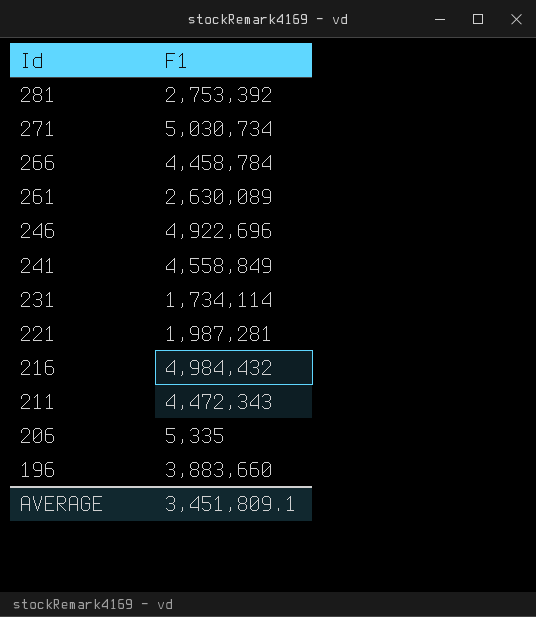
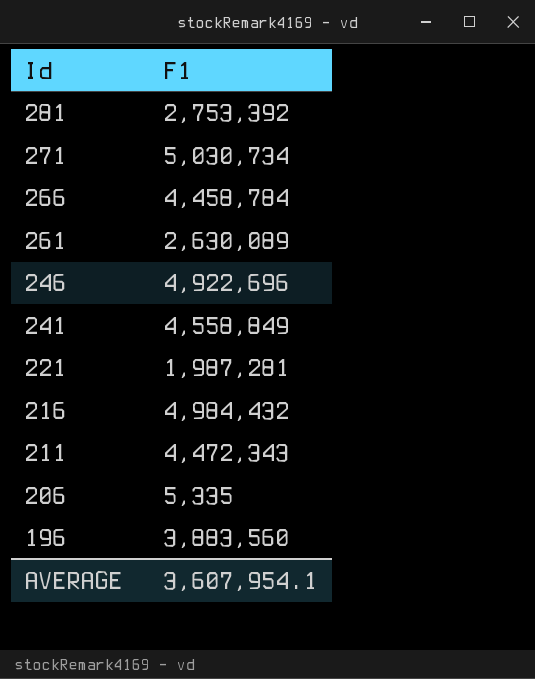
row 231: 1,734,114 -> none
196 | F1: 3,883,660 -> 3,883,560
AVERAGE | F1: 3,451,809.1 -> 3,607,954.1

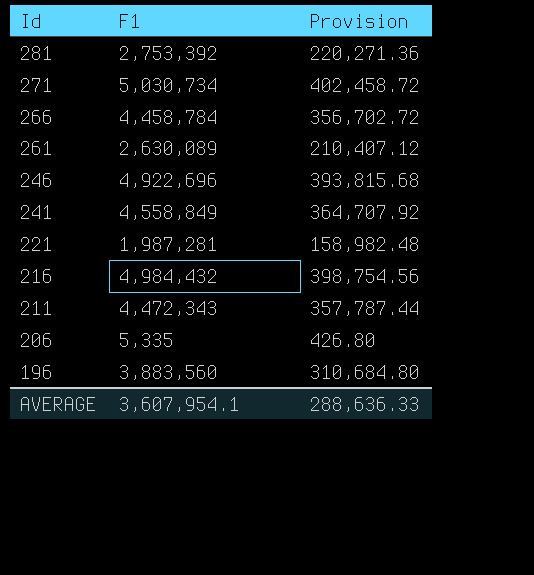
column Provision | formula: none -> [F1] * 0.08

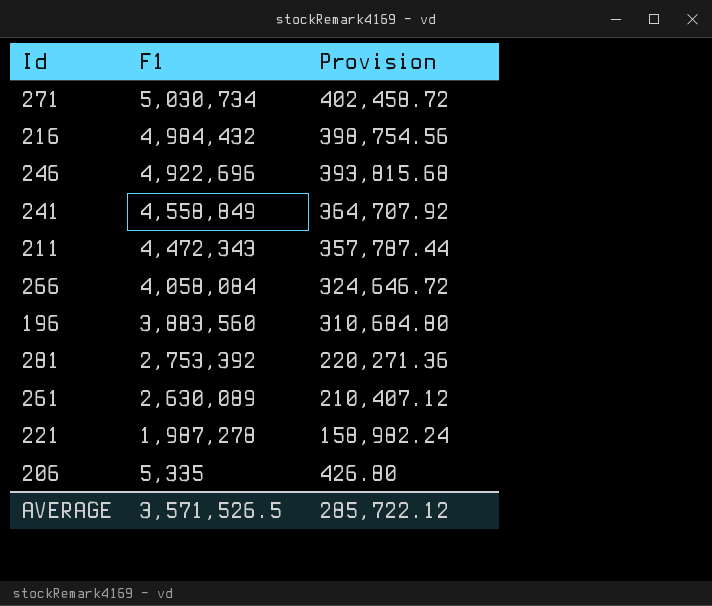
row order: Id descending -> F1 descending
266 | F1: 4,458,784 -> 4,058,084
266 | Provision: 356,702.72 -> 324,646.72
221 | F1: 1,987,281 -> 1,987,278
221 | Provision: 158,982.48 -> 158,982.24
AVERAGE | F1: 3,607,954.1 -> 3,571,526.5
AVERAGE | Provision: 288,636.33 -> 285,722.12

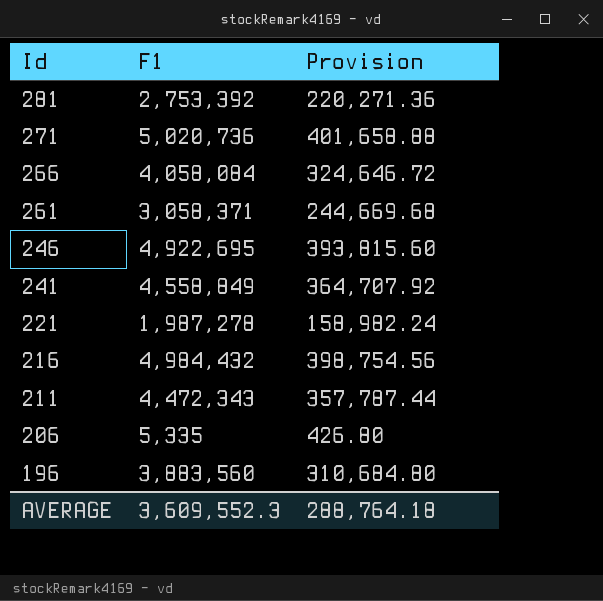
row order: F1 descending -> Id descending
271 | F1: 5,030,734 -> 5,020,736
271 | Provision: 402,458.72 -> 401,658.88
261 | F1: 2,630,089 -> 3,058,371
261 | Provision: 210,407.12 -> 244,669.68
246 | F1: 4,922,696 -> 4,922,695
246 | Provision: 393,815.68 -> 393,815.60
AVERAGE | F1: 3,571,526.5 -> 3,609,552.3
AVERAGE | Provision: 285,722.12 -> 288,764.18

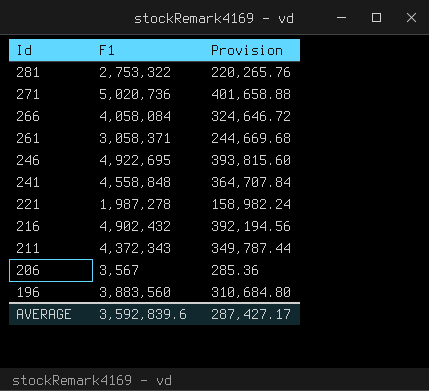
281 | F1: 2,753,392 -> 2,753,322
281 | Provision: 220,271.36 -> 220,265.76
241 | F1: 4,558,849 -> 4,558,848
241 | Provision: 364,707.92 -> 364,707.84
216 | F1: 4,984,432 -> 4,902,432
216 | Provision: 398,754.56 -> 392,194.56
211 | F1: 4,472,343 -> 4,372,343
211 | Provision: 357,787.44 -> 349,787.44
206 | F1: 5,335 -> 3,567
206 | Provision: 426.80 -> 285.36
AVERAGE | F1: 3,609,552.3 -> 3,592,839.6
AVERAGE | Provision: 288,764.18 -> 287,427.17

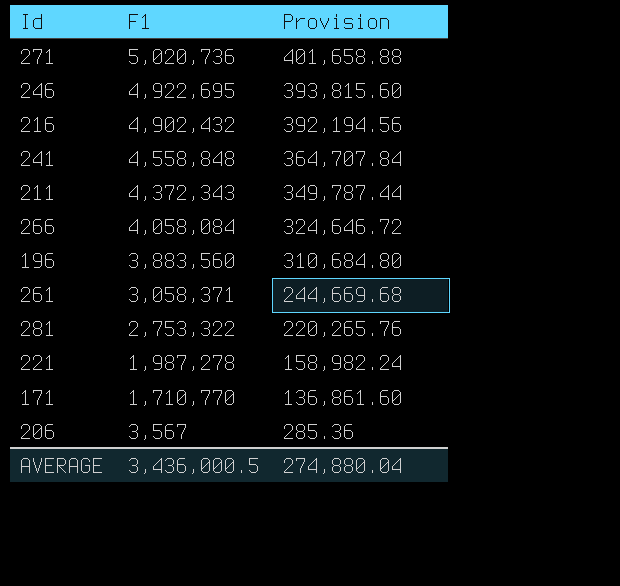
row order: Id descending -> F1 descending
row 171: none -> 1,710,770 | 136,861.60
AVERAGE | F1: 3,592,839.6 -> 3,436,000.5
AVERAGE | Provision: 287,427.17 -> 274,880.04

